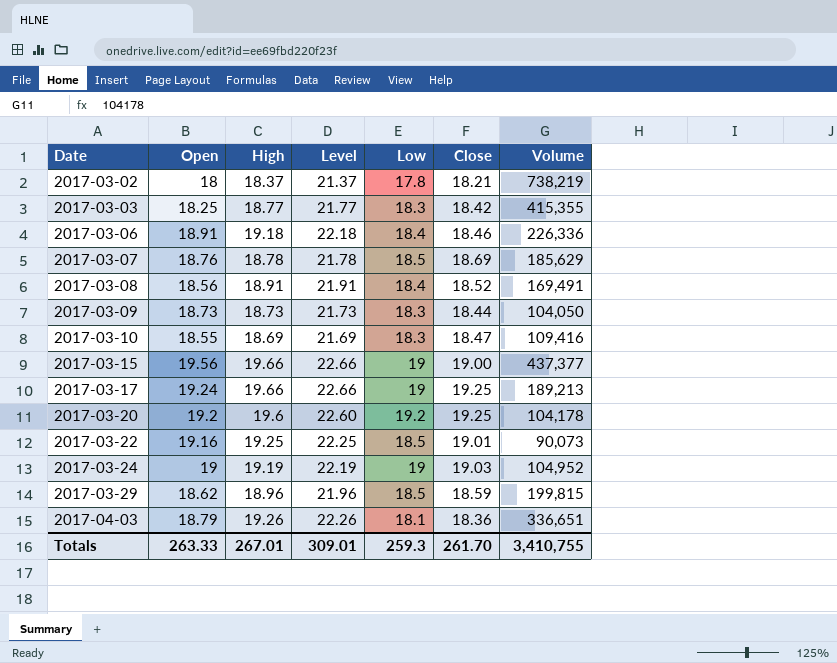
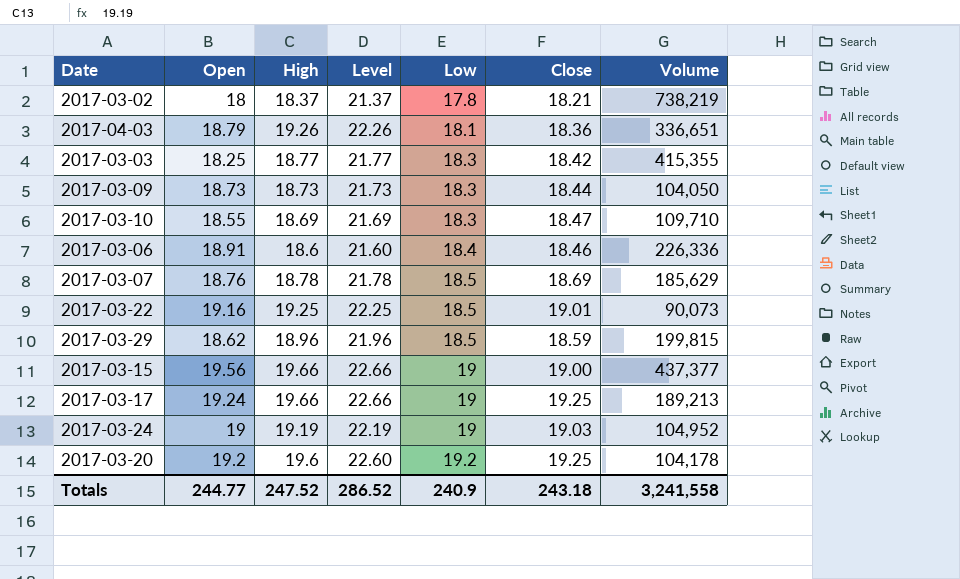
row order: Date ascending -> Low ascending
row 2017-03-08: 18.56 | 18.91 | 21.91 | 18.4 | 18.52 | 169,491 -> none
2017-03-10 | Volume: 109,416 -> 109,710
2017-03-06 | High: 19.18 -> 18.6
2017-03-06 | Level: 22.18 -> 21.60
Totals | Open: 263.33 -> 244.77
Totals | High: 267.01 -> 247.52
Totals | Level: 309.01 -> 286.52
Totals | Low: 259.3 -> 240.9
Totals | Close: 261.70 -> 243.18
Totals | Volume: 3,410,755 -> 3,241,558

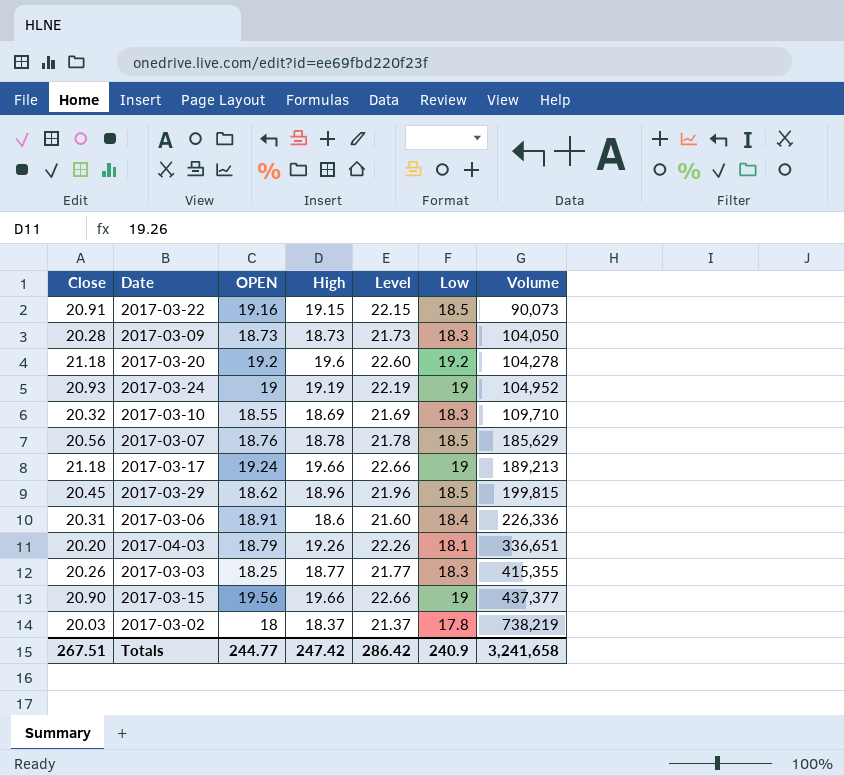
row order: Low ascending -> Volume ascending
column Close | position: 6 -> 1
column name: Open -> OPEN
2017-03-22 | Close: 19.01 -> 20.91
2017-03-22 | High: 19.25 -> 19.15
2017-03-22 | Level: 22.25 -> 22.15
2017-03-09 | Close: 18.44 -> 20.28
2017-03-20 | Close: 19.25 -> 21.18
2017-03-20 | Volume: 104,178 -> 104,278
2017-03-24 | Close: 19.03 -> 20.93
2017-03-10 | Close: 18.47 -> 20.32
2017-03-07 | Close: 18.69 -> 20.56
2017-03-17 | Close: 19.25 -> 21.18
2017-03-29 | Close: 18.59 -> 20.45
2017-03-06 | Close: 18.46 -> 20.31
2017-04-03 | Close: 18.36 -> 20.20
2017-03-03 | Close: 18.42 -> 20.26
2017-03-15 | Close: 19.00 -> 20.90
2017-03-02 | Close: 18.21 -> 20.03
Totals | Close: 243.18 -> 267.51
Totals | High: 247.52 -> 247.42
Totals | Level: 286.52 -> 286.42
Totals | Volume: 3,241,558 -> 3,241,658

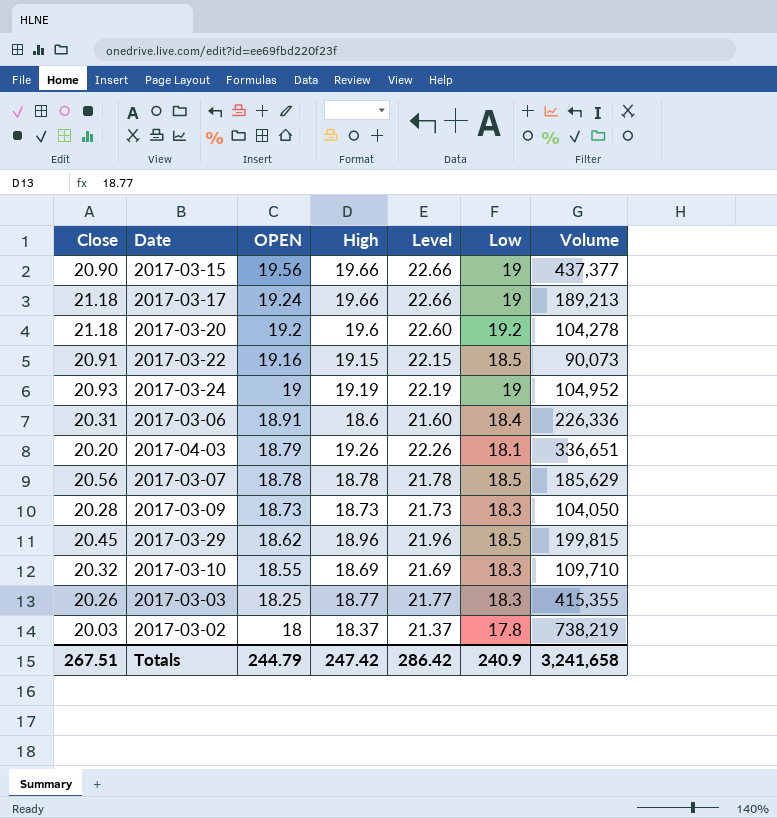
row order: Volume ascending -> OPEN descending
2017-03-07 | OPEN: 18.76 -> 18.78
Totals | OPEN: 244.77 -> 244.79

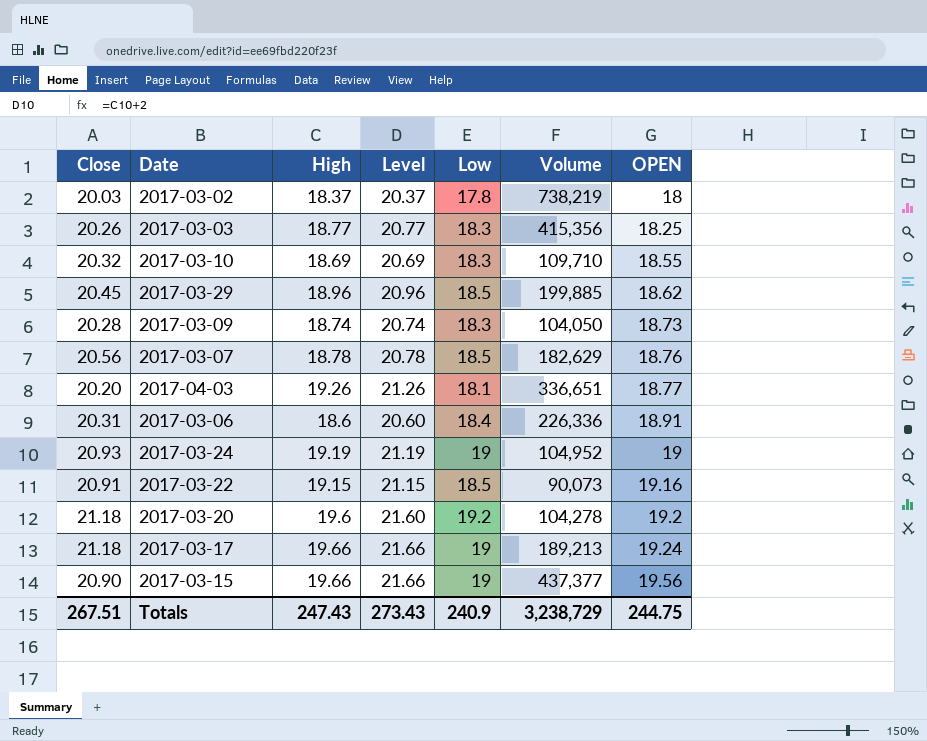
row order: OPEN descending -> OPEN ascending
column Level | formula: [High] + 3 -> [High] + 2
column OPEN | position: 3 -> 7
2017-03-03 | Volume: 415,355 -> 415,356
2017-03-29 | Volume: 199,815 -> 199,885
2017-03-09 | High: 18.73 -> 18.74
2017-03-07 | Volume: 185,629 -> 182,629
2017-03-07 | OPEN: 18.78 -> 18.76
2017-04-03 | OPEN: 18.79 -> 18.77
Totals | High: 247.42 -> 247.43
Totals | Level: 286.42 -> 273.43
Totals | Volume: 3,241,658 -> 3,238,729
Totals | OPEN: 244.79 -> 244.75

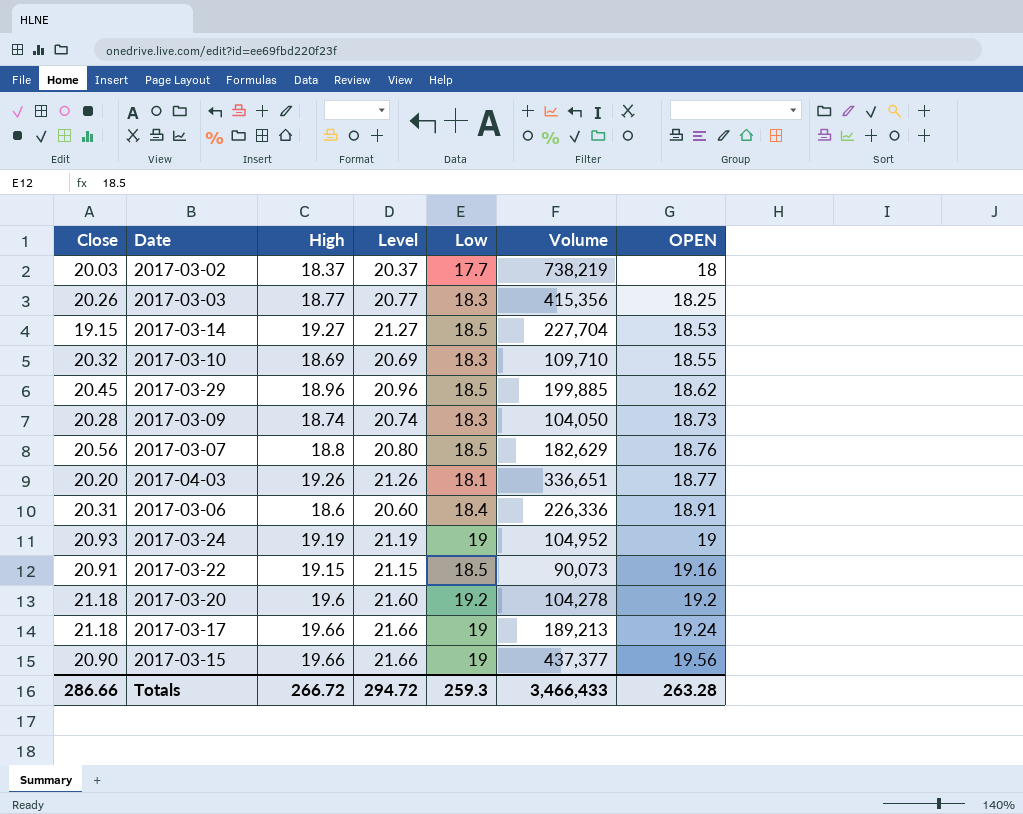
2017-03-02 | Low: 17.8 -> 17.7
row 2017-03-14: none -> 19.15 | 19.27 | 21.27 | 18.5 | 227,704 | 18.53
2017-03-07 | High: 18.78 -> 18.8
2017-03-07 | Level: 20.78 -> 20.80
Totals | Close: 267.51 -> 286.66
Totals | High: 247.43 -> 266.72
Totals | Level: 273.43 -> 294.72
Totals | Low: 240.9 -> 259.3
Totals | Volume: 3,238,729 -> 3,466,433
Totals | OPEN: 244.75 -> 263.28

